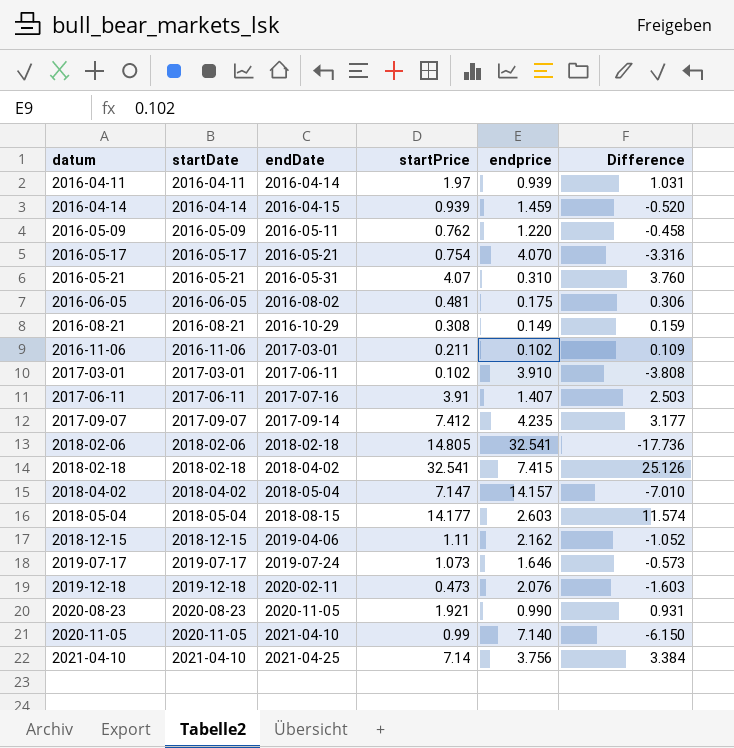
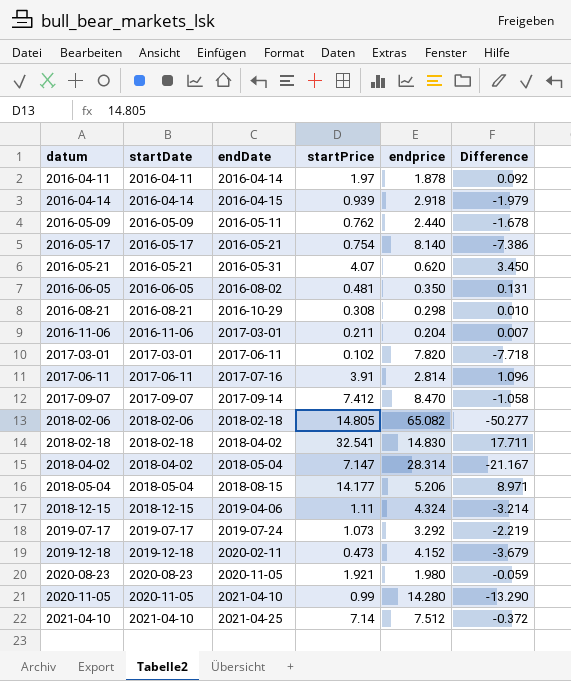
2016-04-11 | endprice: 0.939 -> 1.878
2016-04-11 | Difference: 1.031 -> 0.092
2016-04-14 | endprice: 1.459 -> 2.918
2016-04-14 | Difference: -0.520 -> -1.979
2016-05-09 | endprice: 1.220 -> 2.440
2016-05-09 | Difference: -0.458 -> -1.678
2016-05-17 | endprice: 4.070 -> 8.140
2016-05-17 | Difference: -3.316 -> -7.386
2016-05-21 | endprice: 0.310 -> 0.620
2016-05-21 | Difference: 3.760 -> 3.450
2016-06-05 | endprice: 0.175 -> 0.350
2016-06-05 | Difference: 0.306 -> 0.131
2016-08-21 | endprice: 0.149 -> 0.298
2016-08-21 | Difference: 0.159 -> 0.010
2016-11-06 | endprice: 0.102 -> 0.204
2016-11-06 | Difference: 0.109 -> 0.007
2017-03-01 | endprice: 3.910 -> 7.820
2017-03-01 | Difference: -3.808 -> -7.718
2017-06-11 | endprice: 1.407 -> 2.814
2017-06-11 | Difference: 2.503 -> 1.096
2017-09-07 | endprice: 4.235 -> 8.470
2017-09-07 | Difference: 3.177 -> -1.058
2018-02-06 | endprice: 32.541 -> 65.082
2018-02-06 | Difference: -17.736 -> -50.277
2018-02-18 | endprice: 7.415 -> 14.830
2018-02-18 | Difference: 25.126 -> 17.711
2018-04-02 | endprice: 14.157 -> 28.314
2018-04-02 | Difference: -7.010 -> -21.167
2018-05-04 | endprice: 2.603 -> 5.206
2018-05-04 | Difference: 11.574 -> 8.971
2018-12-15 | endprice: 2.162 -> 4.324
2018-12-15 | Difference: -1.052 -> -3.214
2019-07-17 | endprice: 1.646 -> 3.292
2019-07-17 | Difference: -0.573 -> -2.219
2019-12-18 | endprice: 2.076 -> 4.152
2019-12-18 | Difference: -1.603 -> -3.679
2020-08-23 | endprice: 0.990 -> 1.980
2020-08-23 | Difference: 0.931 -> -0.059
2020-11-05 | endprice: 7.140 -> 14.280
2020-11-05 | Difference: -6.150 -> -13.290
2021-04-10 | endprice: 3.756 -> 7.512
2021-04-10 | Difference: 3.384 -> -0.372

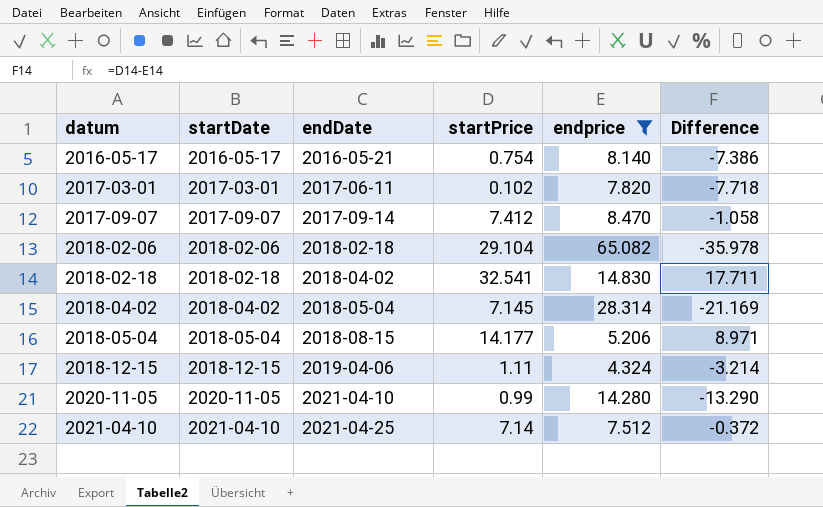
filter: none -> endprice >= 4.324
2018-02-06 | startPrice: 14.805 -> 29.104
2018-02-06 | Difference: -50.277 -> -35.978
2018-04-02 | startPrice: 7.147 -> 7.145
2018-04-02 | Difference: -21.167 -> -21.169

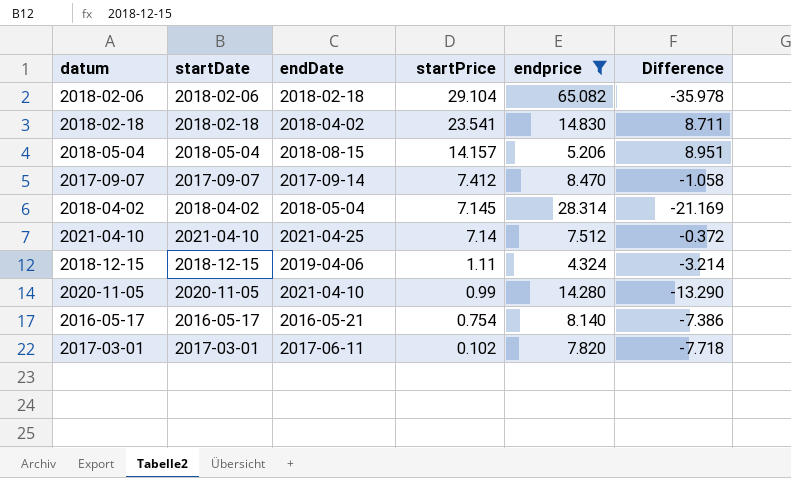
row order: datum ascending -> startPrice descending
2018-02-18 | startPrice: 32.541 -> 23.541
2018-02-18 | Difference: 17.711 -> 8.711
2018-05-04 | startPrice: 14.177 -> 14.157
2018-05-04 | Difference: 8.971 -> 8.951

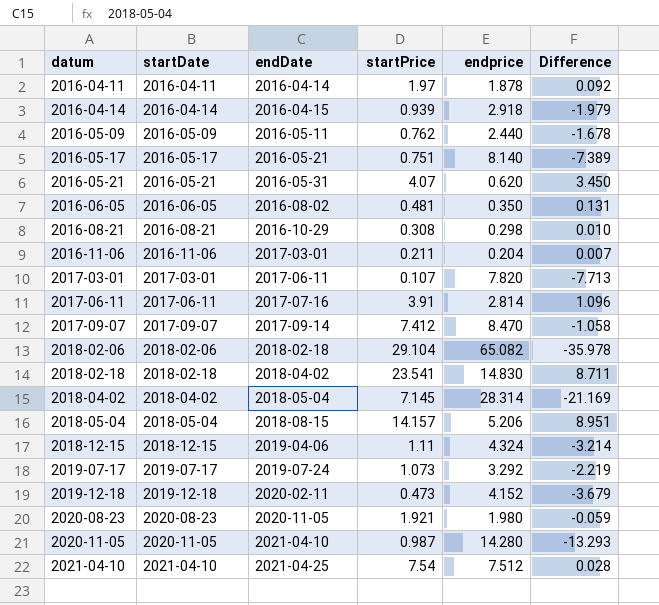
filter: endprice >= 4.324 -> none
row order: startPrice descending -> datum ascending
2016-05-17 | startPrice: 0.754 -> 0.751
2016-05-17 | Difference: -7.386 -> -7.389
2017-03-01 | startPrice: 0.102 -> 0.107
2017-03-01 | Difference: -7.718 -> -7.713
2020-11-05 | startPrice: 0.99 -> 0.987
2020-11-05 | Difference: -13.290 -> -13.293
2021-04-10 | startPrice: 7.14 -> 7.54
2021-04-10 | Difference: -0.372 -> 0.028

